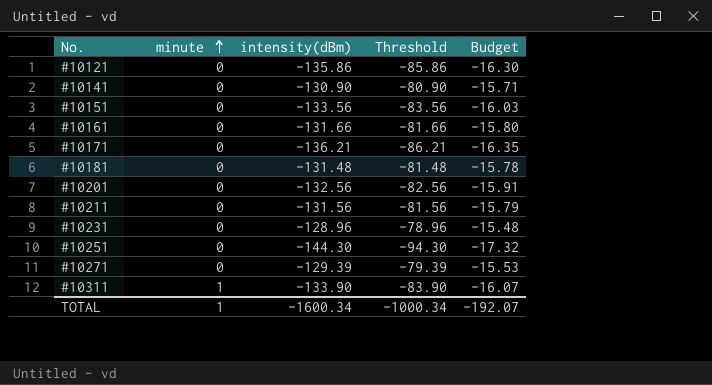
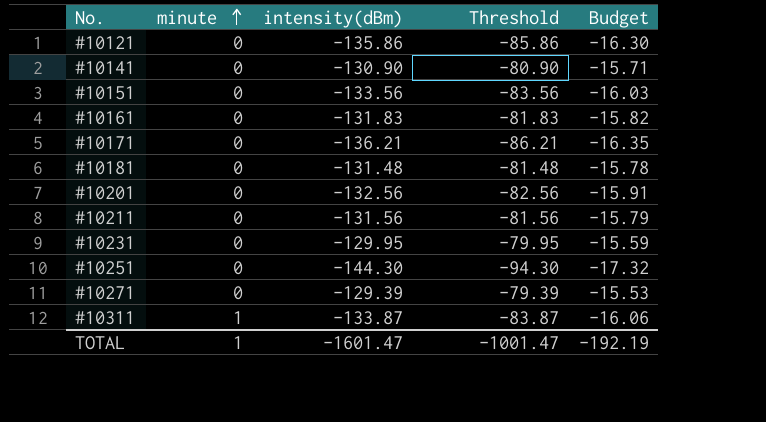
#10161 | intensity(dBm): -131.66 -> -131.83
#10161 | Threshold: -81.66 -> -81.83
#10161 | Budget: -15.80 -> -15.82
#10231 | intensity(dBm): -128.96 -> -129.95
#10231 | Threshold: -78.96 -> -79.95
#10231 | Budget: -15.48 -> -15.59
#10311 | intensity(dBm): -133.90 -> -133.87
#10311 | Threshold: -83.90 -> -83.87
#10311 | Budget: -16.07 -> -16.06
TOTAL | intensity(dBm): -1600.34 -> -1601.47
TOTAL | Threshold: -1000.34 -> -1001.47
TOTAL | Budget: -192.07 -> -192.19

